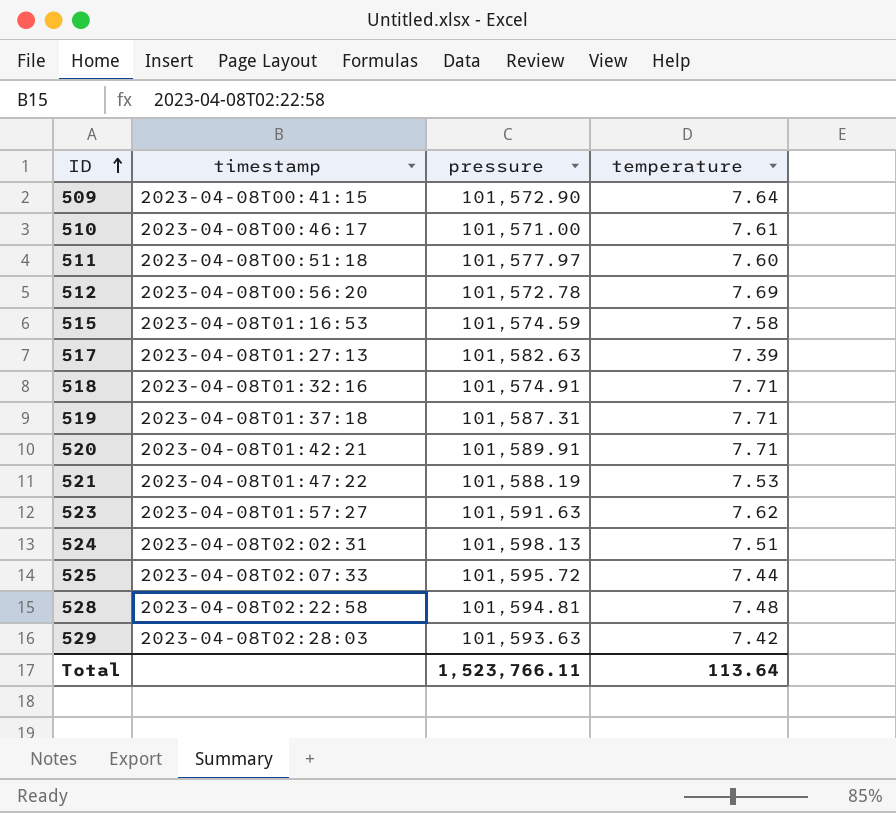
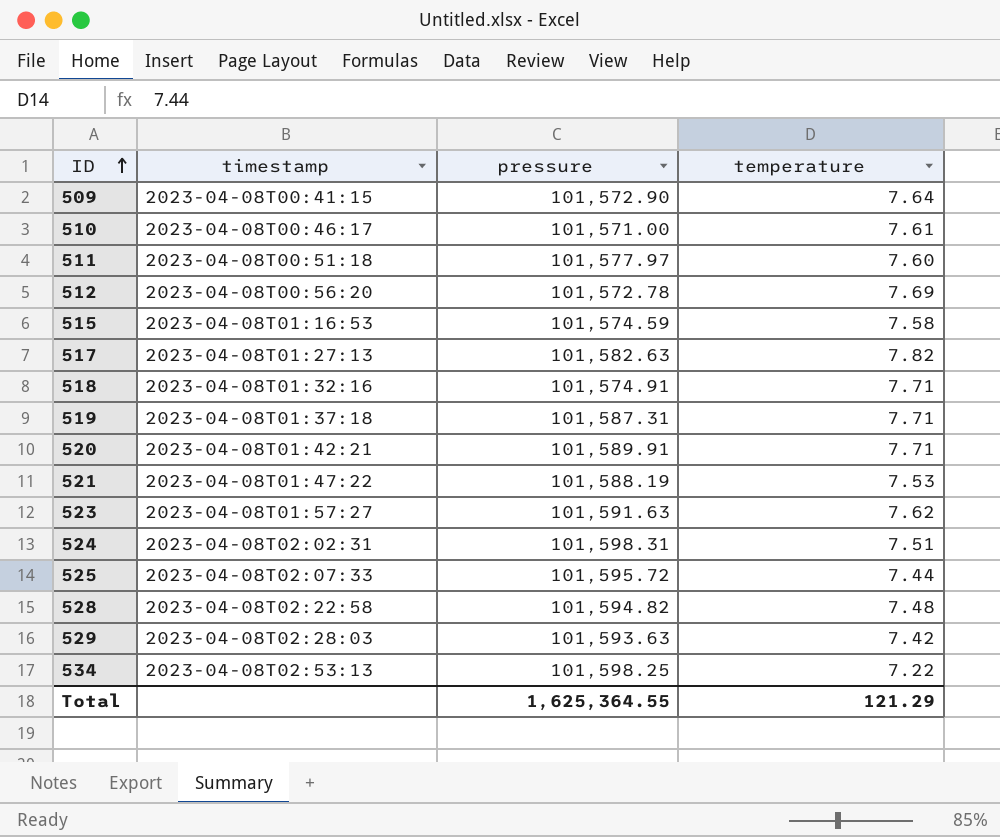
517 | temperature: 7.39 -> 7.82
524 | pressure: 101,598.13 -> 101,598.31
528 | pressure: 101,594.81 -> 101,594.82
row 534: none -> 2023-04-08T02:53:13 | 101,598.25 | 7.22
Total | pressure: 1,523,766.11 -> 1,625,364.55
Total | temperature: 113.64 -> 121.29

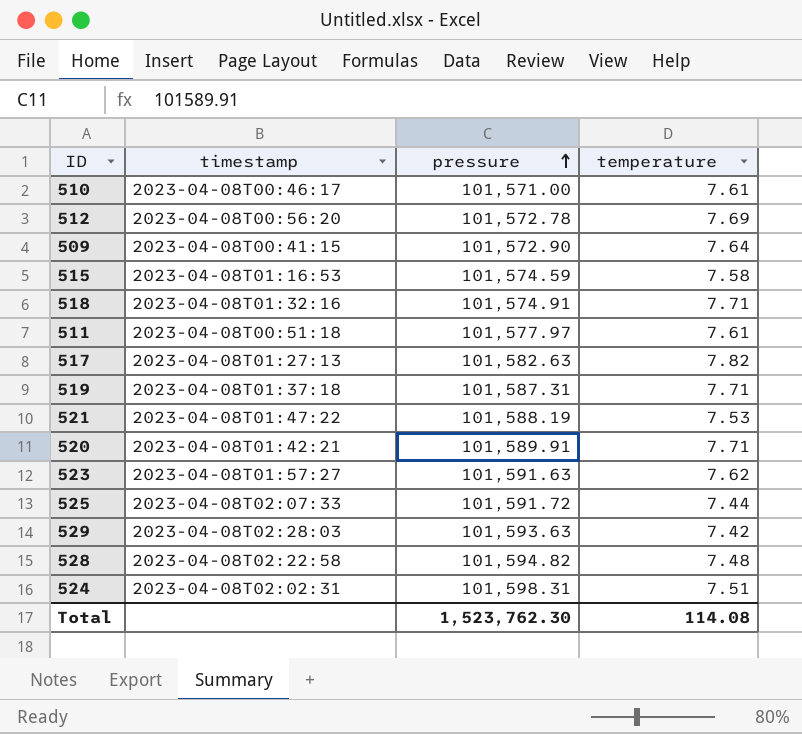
row order: ID ascending -> pressure ascending
row 534: 2023-04-08T02:53:13 | 101,598.25 | 7.22 -> none
511 | temperature: 7.60 -> 7.61
525 | pressure: 101,595.72 -> 101,591.72
Total | pressure: 1,625,364.55 -> 1,523,762.30
Total | temperature: 121.29 -> 114.08

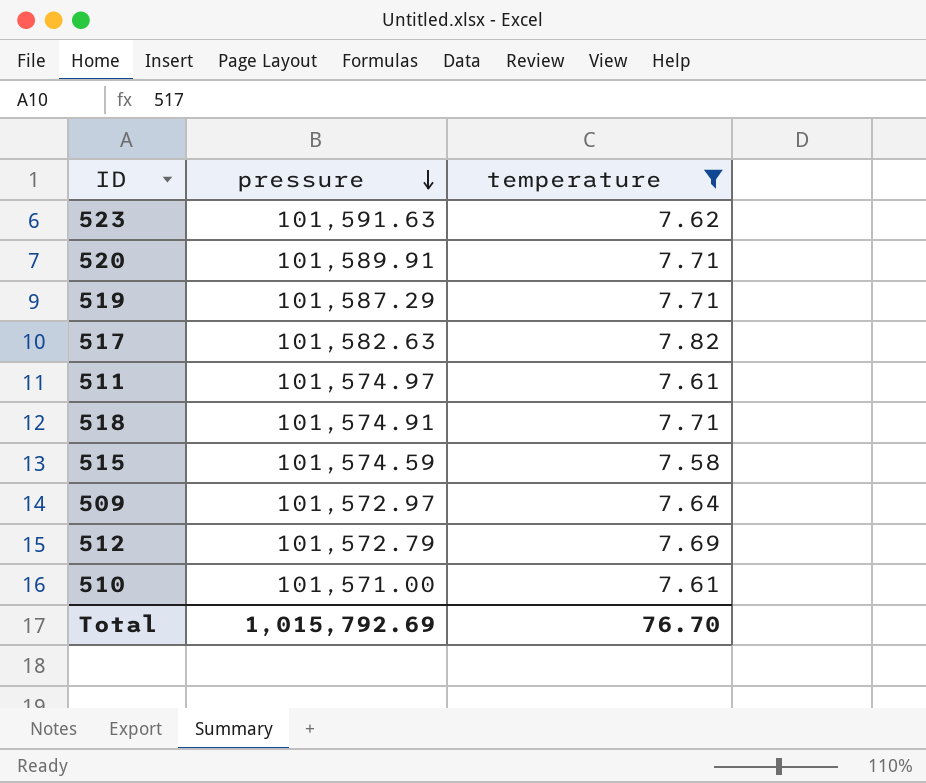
filter: none -> temperature >= 7.58
row order: pressure ascending -> pressure descending
column timestamp | position: 2 -> none
519 | pressure: 101,587.31 -> 101,587.29
511 | pressure: 101,577.97 -> 101,574.97
509 | pressure: 101,572.90 -> 101,572.97
512 | pressure: 101,572.78 -> 101,572.79
Total | pressure: 1,523,762.30 -> 1,015,792.69
Total | temperature: 114.08 -> 76.70

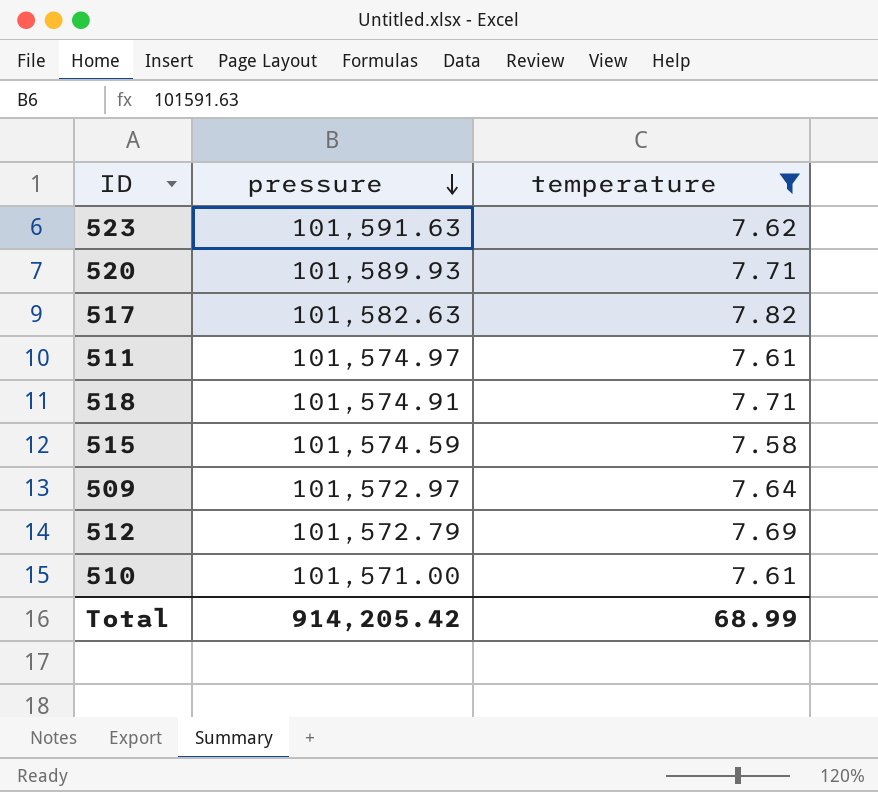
row 519: 101,587.29 | 7.71 -> none
520 | pressure: 101,589.91 -> 101,589.93
Total | pressure: 1,015,792.69 -> 914,205.42
Total | temperature: 76.70 -> 68.99

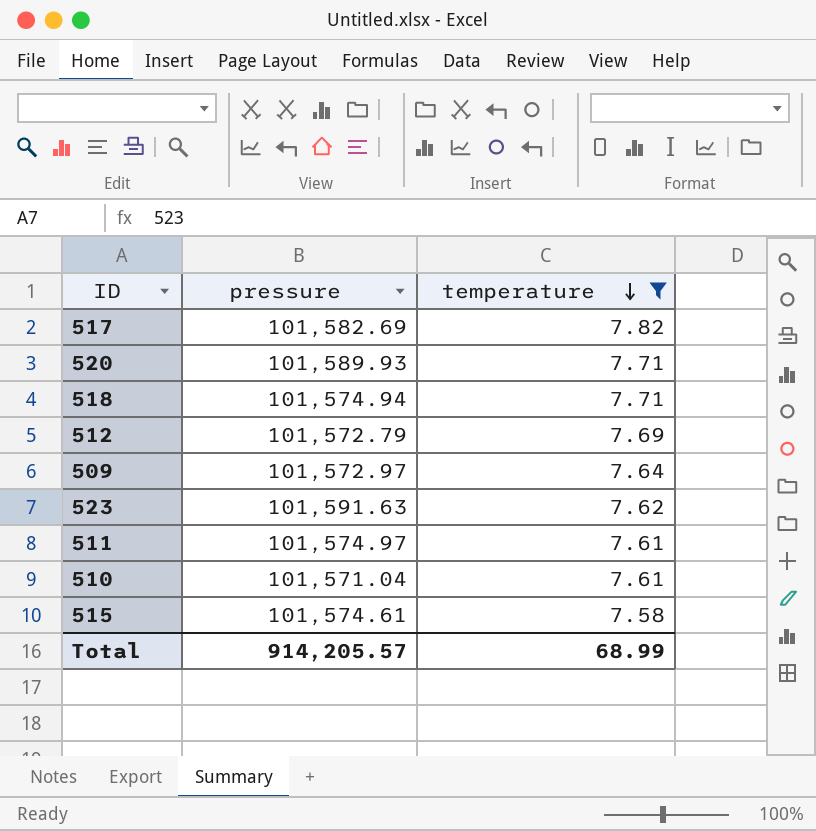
row order: pressure descending -> temperature descending
517 | pressure: 101,582.63 -> 101,582.69
518 | pressure: 101,574.91 -> 101,574.94
510 | pressure: 101,571.00 -> 101,571.04
515 | pressure: 101,574.59 -> 101,574.61
Total | pressure: 914,205.42 -> 914,205.57

